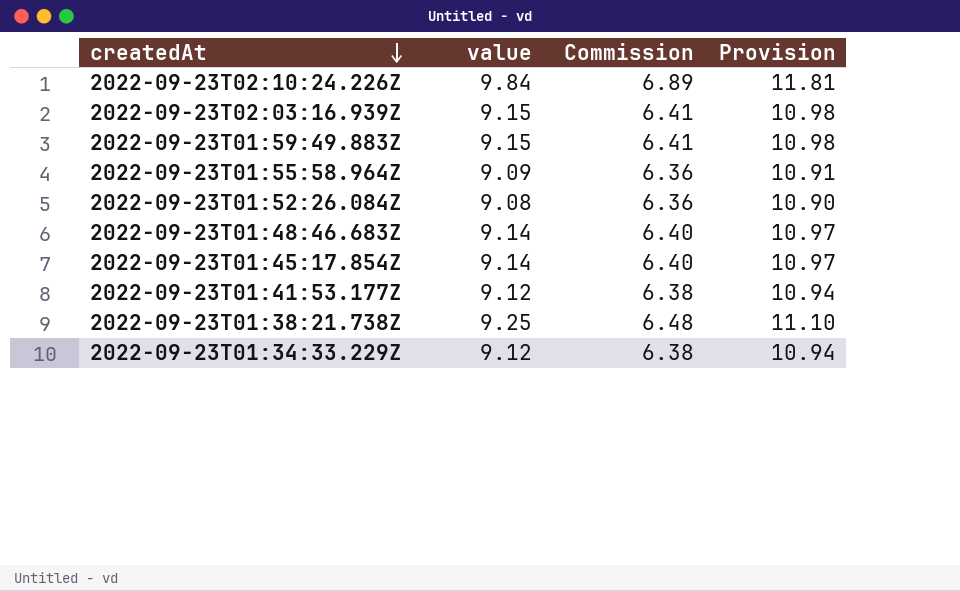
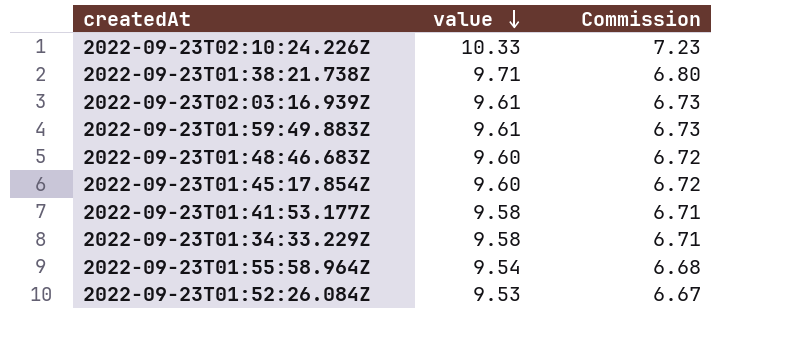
row order: createdAt descending -> value descending
column Provision | formula: [value] * 1.2 -> none
2022-09-23T02:10:24.226Z | value: 9.84 -> 10.33
2022-09-23T02:10:24.226Z | Commission: 6.89 -> 7.23
2022-09-23T01:38:21.738Z | value: 9.25 -> 9.71
2022-09-23T01:38:21.738Z | Commission: 6.48 -> 6.80
2022-09-23T02:03:16.939Z | value: 9.15 -> 9.61
2022-09-23T02:03:16.939Z | Commission: 6.41 -> 6.73
2022-09-23T01:59:49.883Z | value: 9.15 -> 9.61
2022-09-23T01:59:49.883Z | Commission: 6.41 -> 6.73
2022-09-23T01:48:46.683Z | value: 9.14 -> 9.60
2022-09-23T01:48:46.683Z | Commission: 6.40 -> 6.72
2022-09-23T01:45:17.854Z | value: 9.14 -> 9.60
2022-09-23T01:45:17.854Z | Commission: 6.40 -> 6.72
2022-09-23T01:41:53.177Z | value: 9.12 -> 9.58
2022-09-23T01:41:53.177Z | Commission: 6.38 -> 6.71
2022-09-23T01:34:33.229Z | value: 9.12 -> 9.58
2022-09-23T01:34:33.229Z | Commission: 6.38 -> 6.71
2022-09-23T01:55:58.964Z | value: 9.09 -> 9.54
2022-09-23T01:55:58.964Z | Commission: 6.36 -> 6.68
2022-09-23T01:52:26.084Z | value: 9.08 -> 9.53
2022-09-23T01:52:26.084Z | Commission: 6.36 -> 6.67

